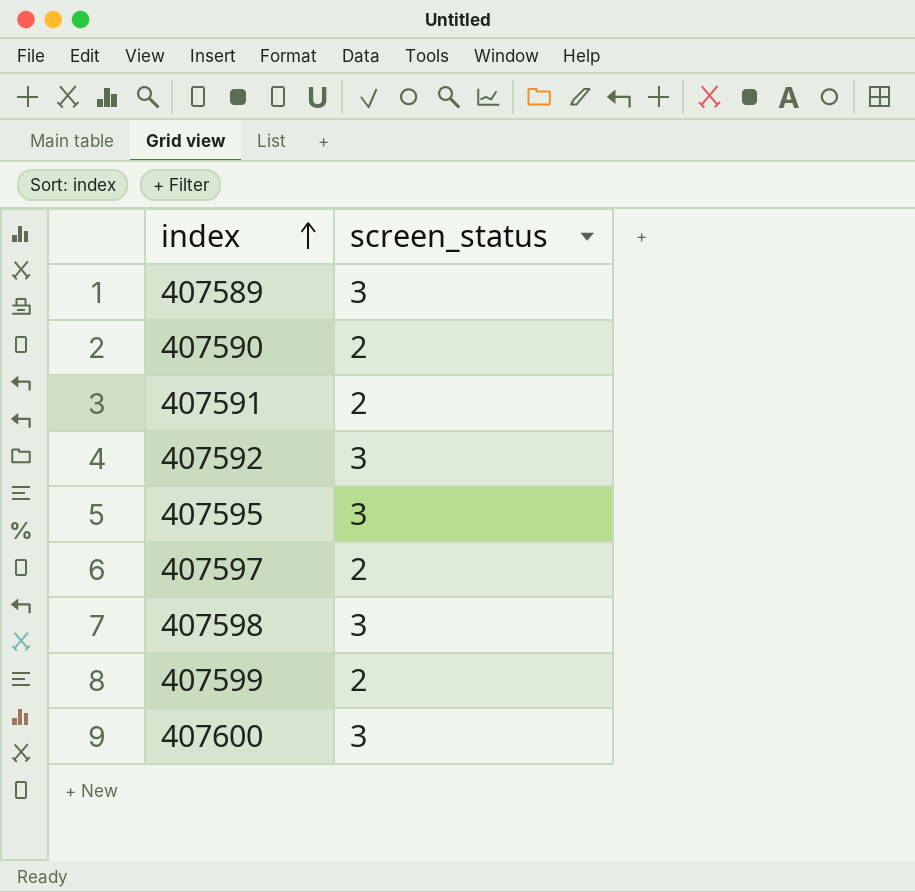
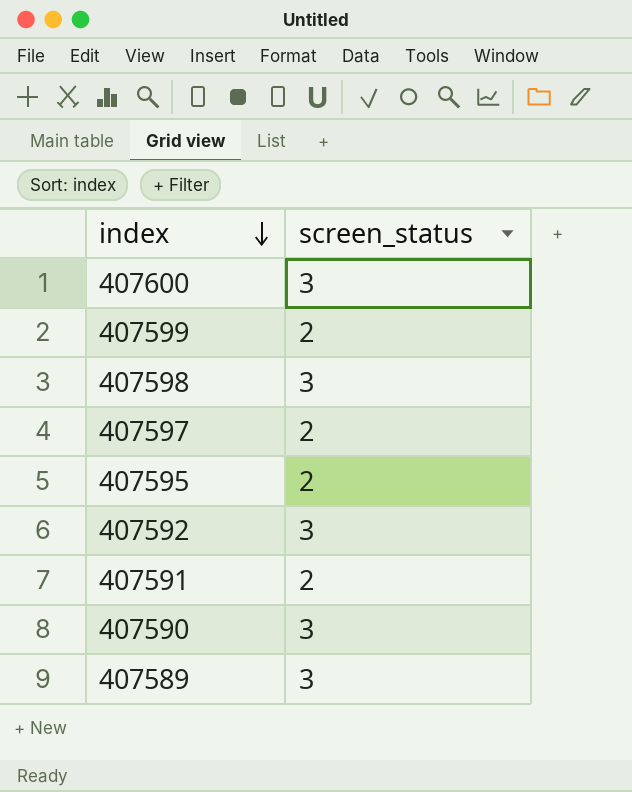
row order: index ascending -> index descending
407595 | screen_status: 3 -> 2
407590 | screen_status: 2 -> 3

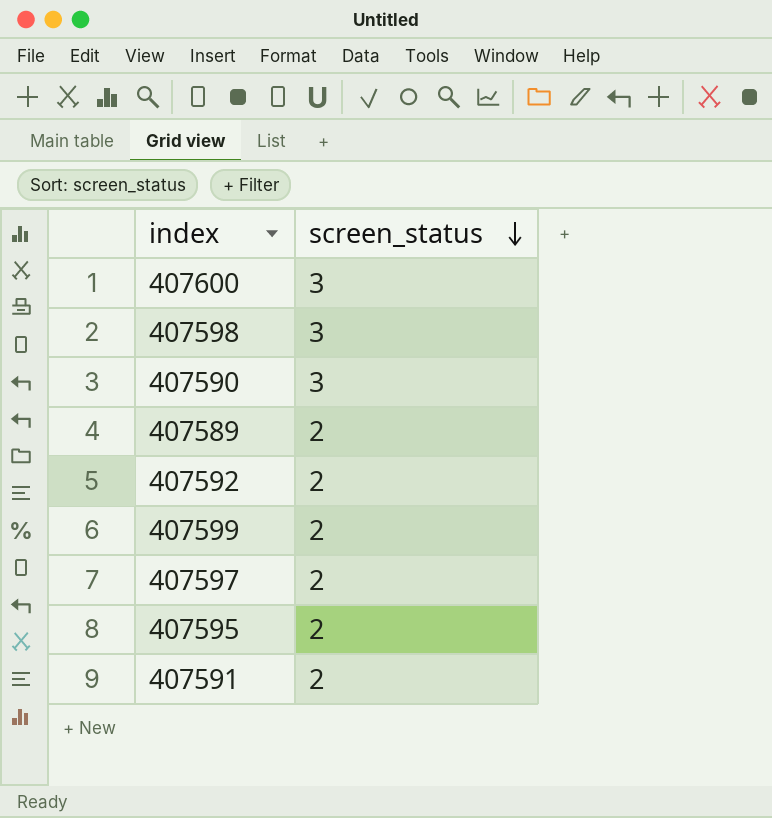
row order: index descending -> screen_status descending
407589 | screen_status: 3 -> 2
407592 | screen_status: 3 -> 2

